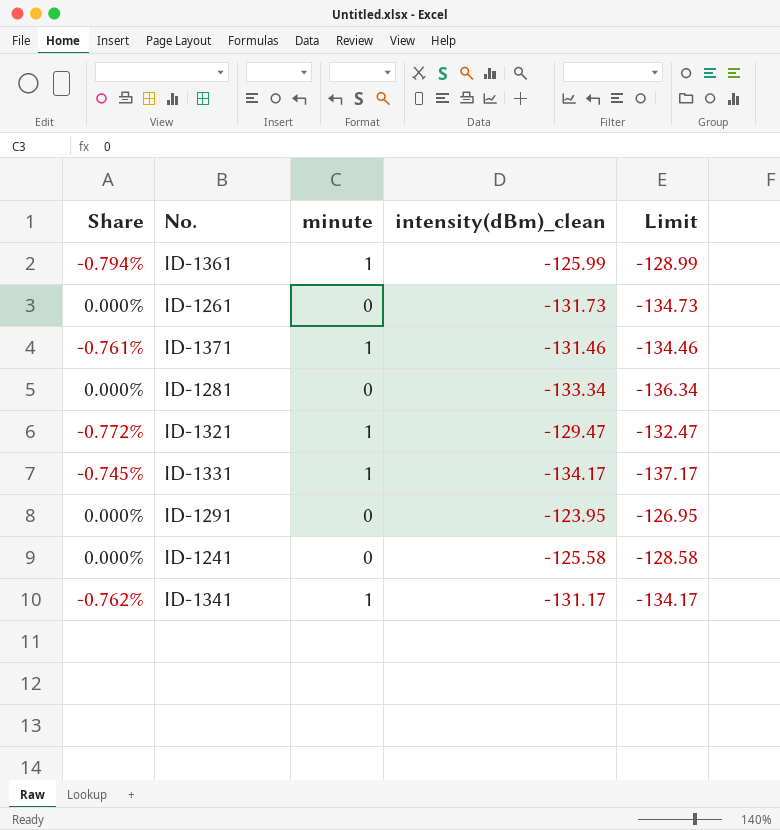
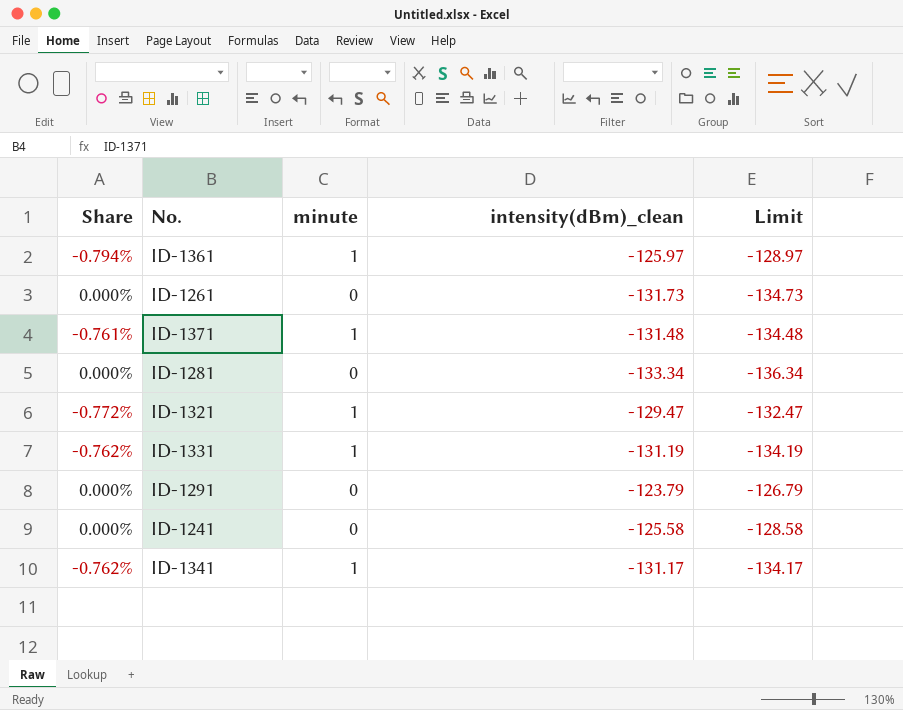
ID-1361 | intensity(dBm)_clean: -125.99 -> -125.97
ID-1361 | Limit: -128.99 -> -128.97
ID-1371 | intensity(dBm)_clean: -131.46 -> -131.48
ID-1371 | Limit: -134.46 -> -134.48
ID-1331 | Share: -0.745% -> -0.762%
ID-1331 | intensity(dBm)_clean: -134.17 -> -131.19
ID-1331 | Limit: -137.17 -> -134.19
ID-1291 | intensity(dBm)_clean: -123.95 -> -123.79
ID-1291 | Limit: -126.95 -> -126.79

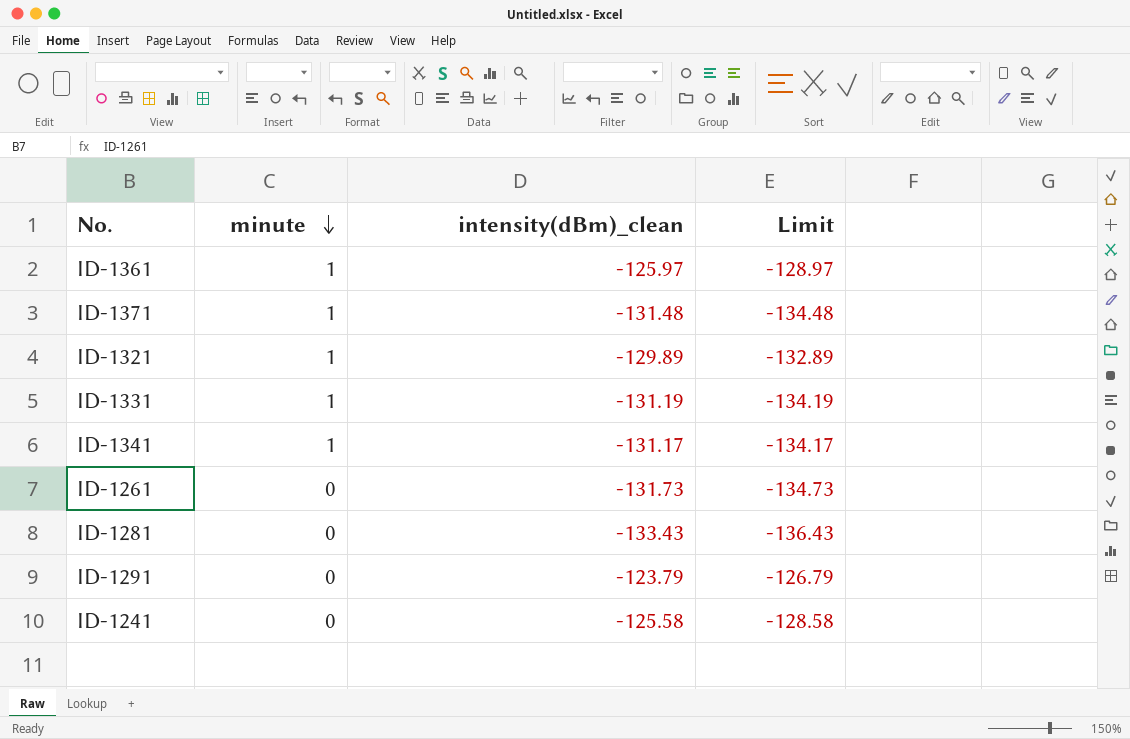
row order: none -> minute descending
column Share | formula: [minute] / [intensity(dBm)_clean] -> none
ID-1321 | intensity(dBm)_clean: -129.47 -> -129.89
ID-1321 | Limit: -132.47 -> -132.89
ID-1281 | intensity(dBm)_clean: -133.34 -> -133.43
ID-1281 | Limit: -136.34 -> -136.43

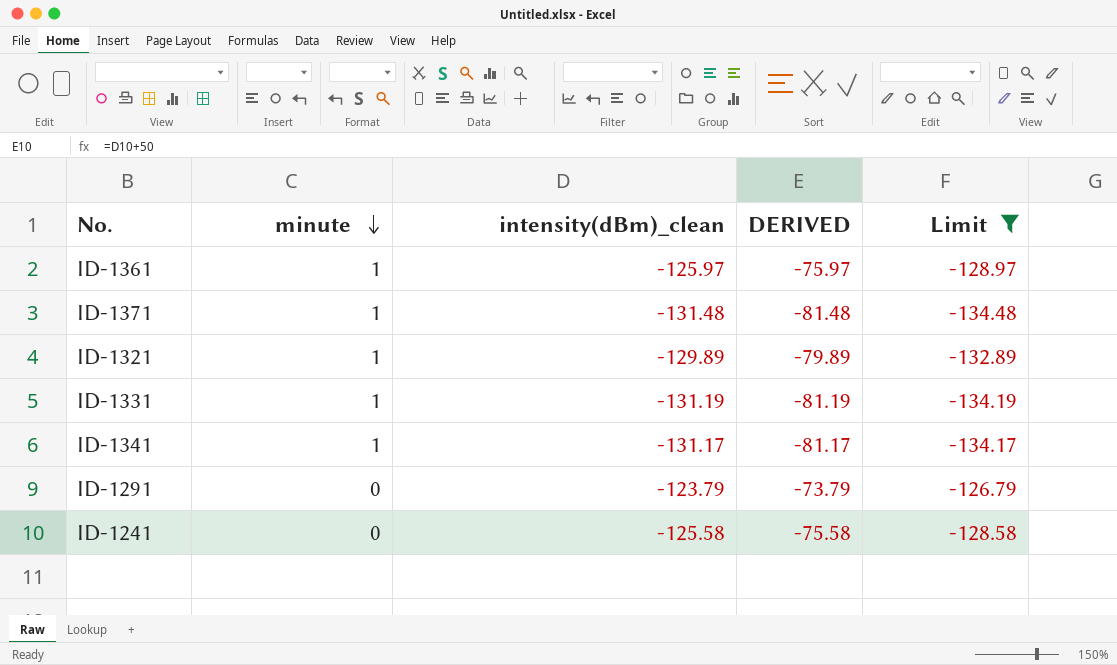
filter: none -> Limit >= -134.48
column DERIVED | formula: none -> [intensity(dBm)_clean] + 50

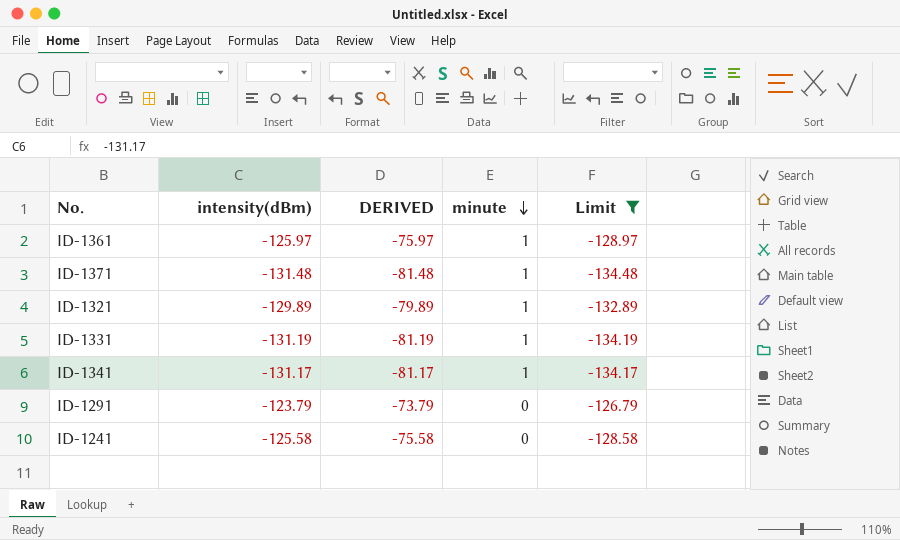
column name: intensity(dBm)_clean -> intensity(dBm)
column minute | position: 2 -> 4

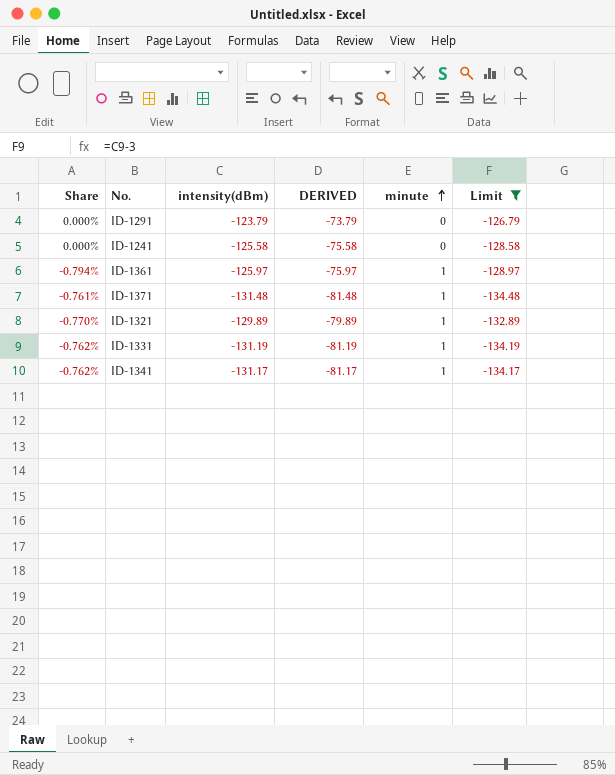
row order: minute descending -> minute ascending
column Share | formula: none -> [minute] / [intensity(dBm)]

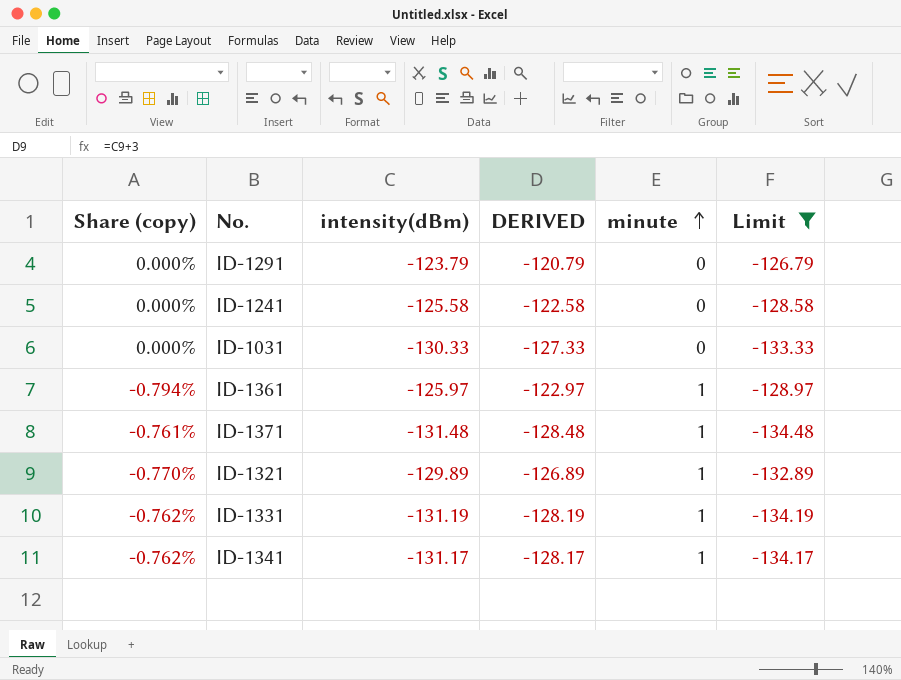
column name: Share -> Share (copy)
column DERIVED | formula: [intensity(dBm)] + 50 -> [intensity(dBm)] + 3
row ID-1031: none -> 0.000% | -130.33 | -127.33 | 0 | -133.33

